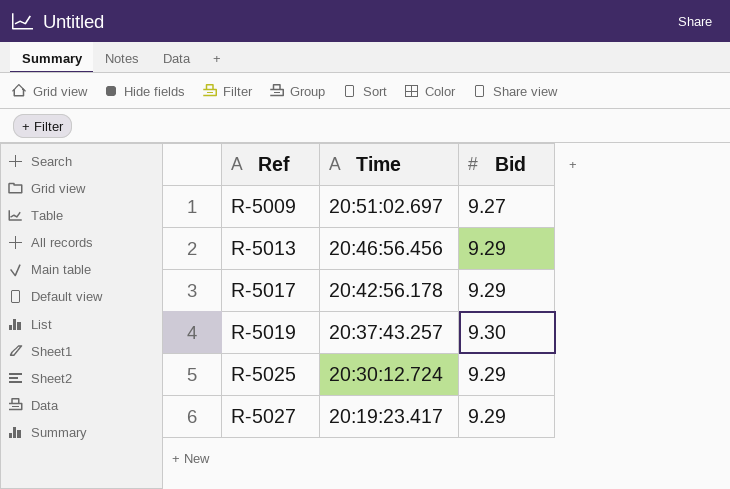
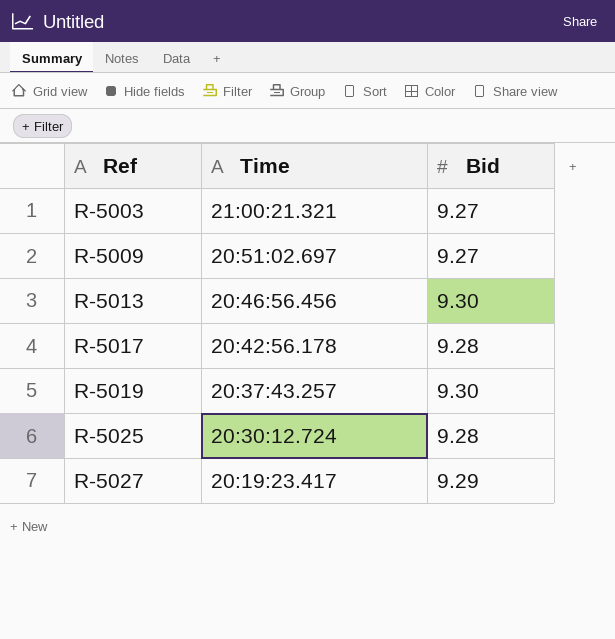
row R-5003: none -> 21:00:21.321 | 9.27
R-5013 | Bid: 9.29 -> 9.30
R-5017 | Bid: 9.29 -> 9.28
R-5025 | Bid: 9.29 -> 9.28

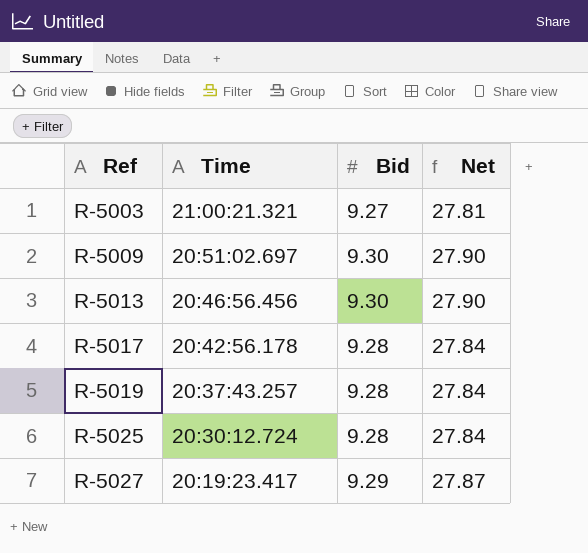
column Net | formula: none -> [Bid] * 3
R-5009 | Bid: 9.27 -> 9.30
R-5019 | Bid: 9.30 -> 9.28

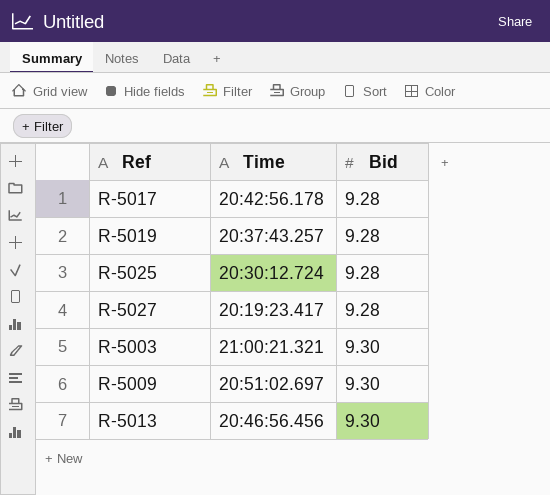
row order: Ref ascending -> Bid ascending
column Net | formula: [Bid] * 3 -> none
R-5027 | Bid: 9.29 -> 9.28
R-5003 | Bid: 9.27 -> 9.30

